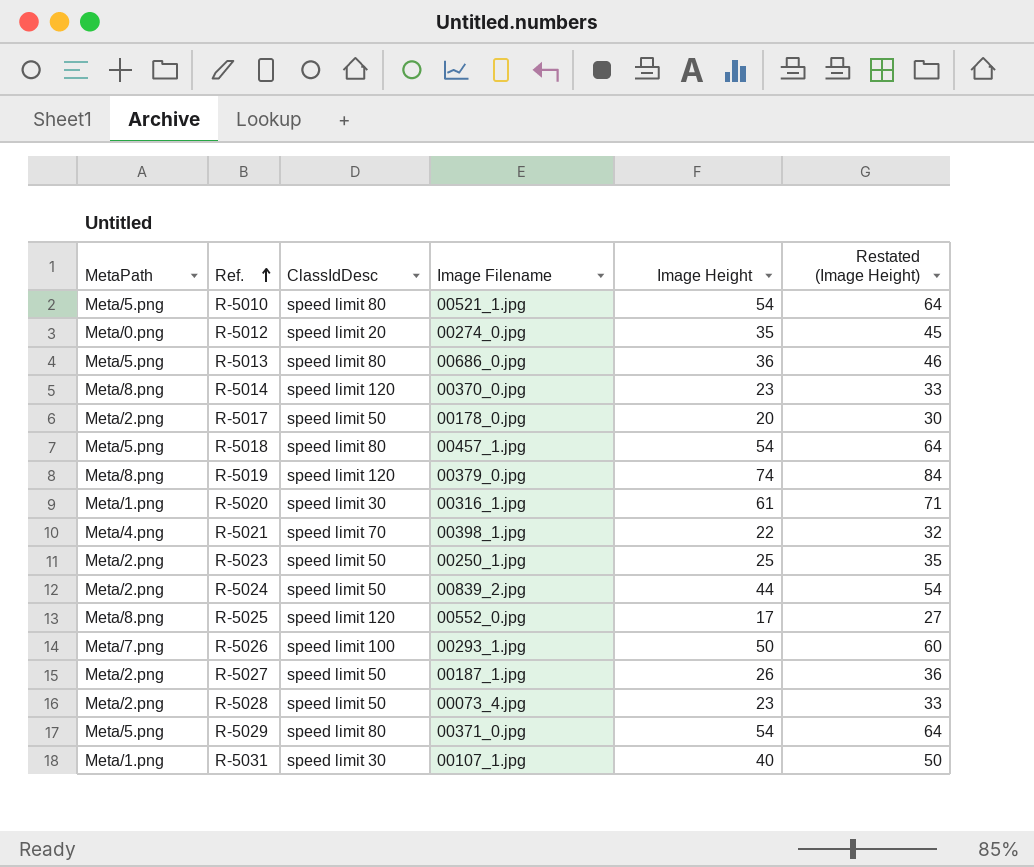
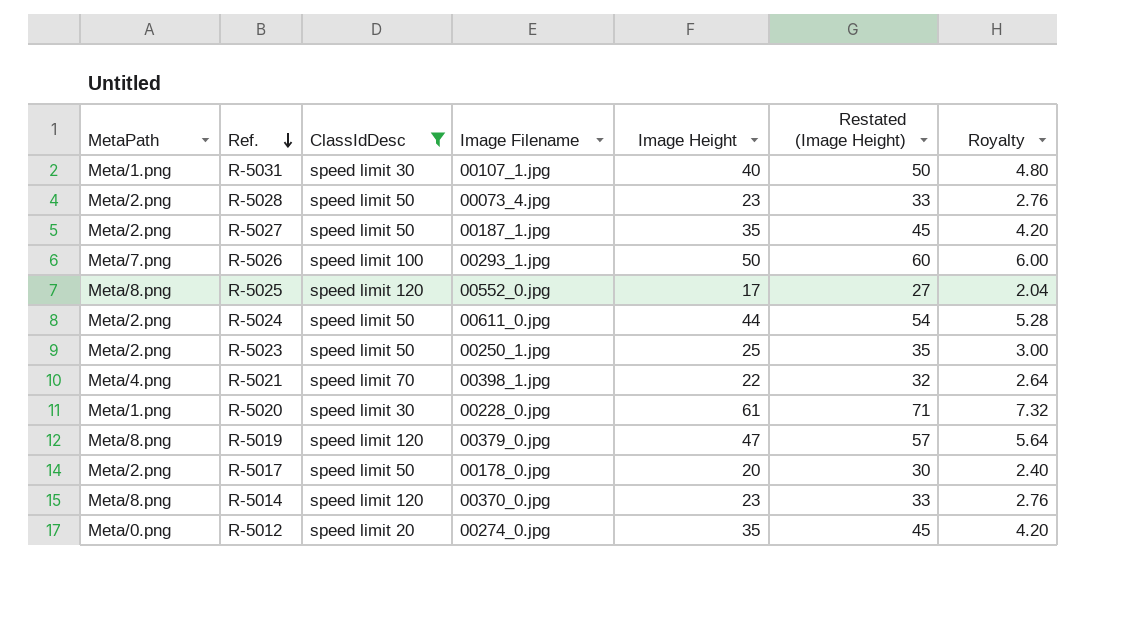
filter: none -> ClassIdDesc != speed limit 80
row order: Ref. ascending -> Ref. descending
column Royalty | formula: none -> [Image Height] * 0.12
R-5027 | Image Height: 26 -> 35
R-5027 | Restated (Image Height): 36 -> 45
R-5024 | Image Filename: 00839_2.jpg -> 00611_0.jpg
R-5020 | Image Filename: 00316_1.jpg -> 00228_0.jpg
R-5019 | Image Height: 74 -> 47
R-5019 | Restated (Image Height): 84 -> 57

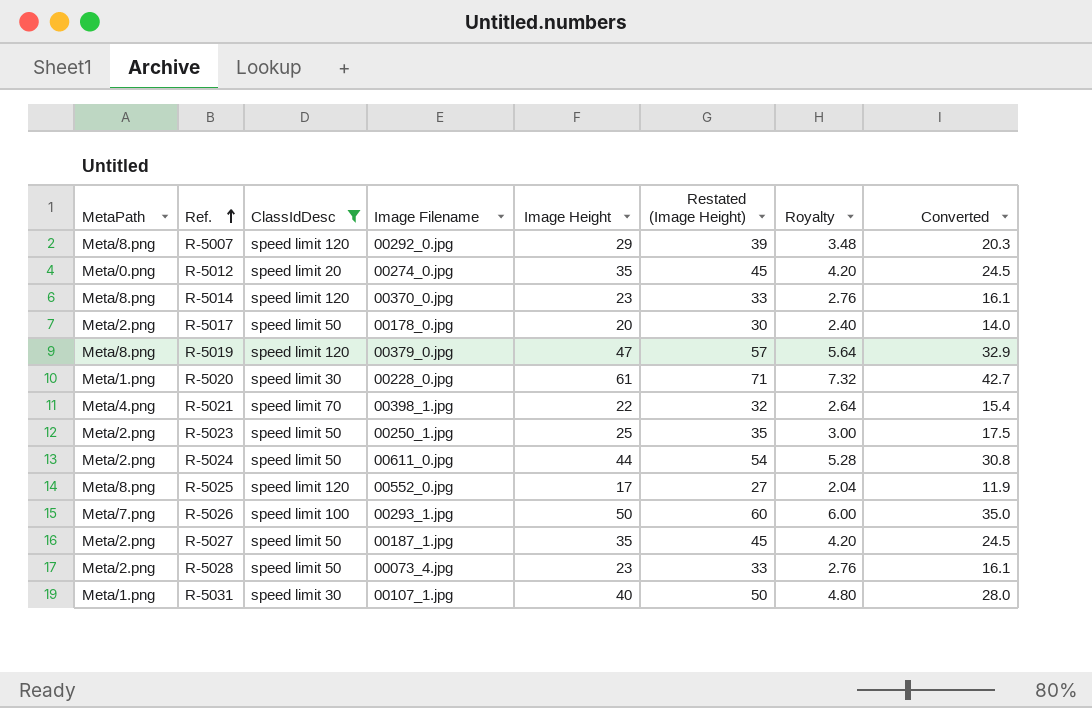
row order: Ref. descending -> Ref. ascending
column Converted | formula: none -> [Image Height] * 0.7
row R-5007: none -> Meta/8.png | speed limit 120 | 00292_0.jpg | 29 | 39 | 3.48 | 20.3

